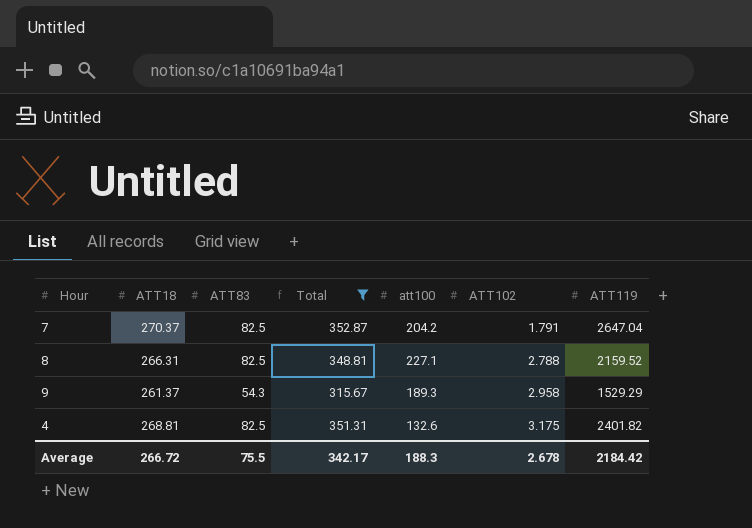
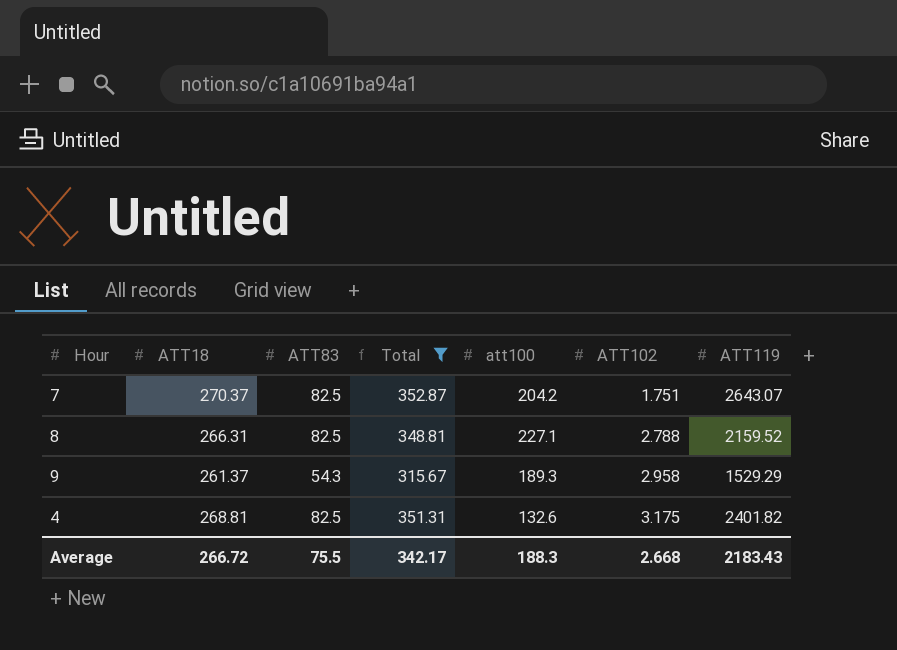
7 | ATT102: 1.791 -> 1.751
7 | ATT119: 2647.04 -> 2643.07
Average | ATT102: 2.678 -> 2.668
Average | ATT119: 2184.42 -> 2183.43

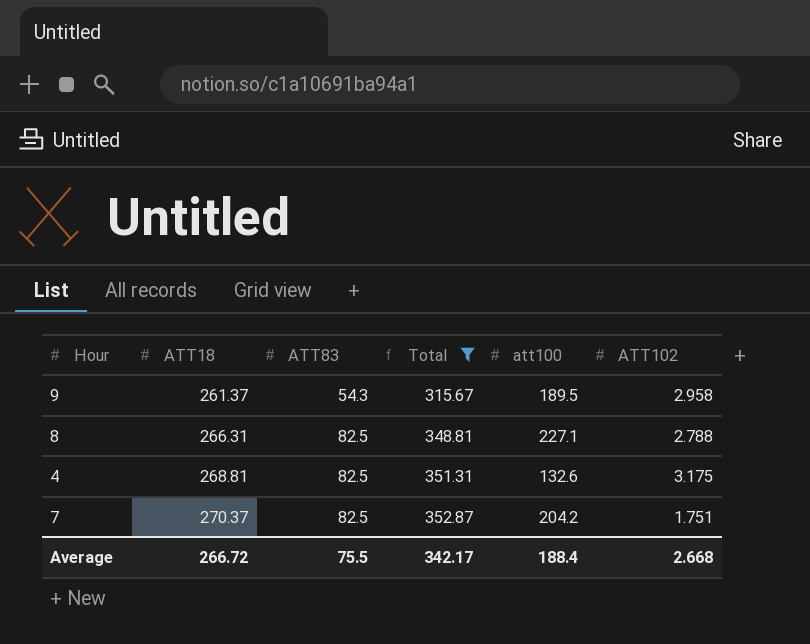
row order: ATT102 ascending -> ATT18 ascending
column ATT119 | position: 7 -> none
9 | att100: 189.3 -> 189.5
Average | att100: 188.3 -> 188.4

